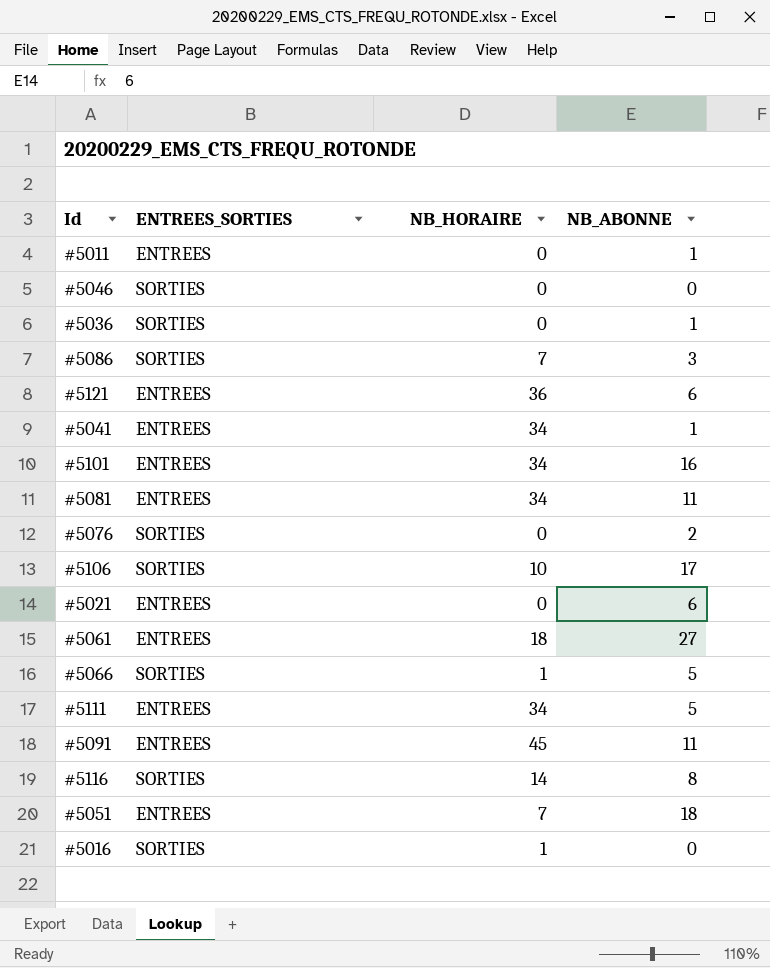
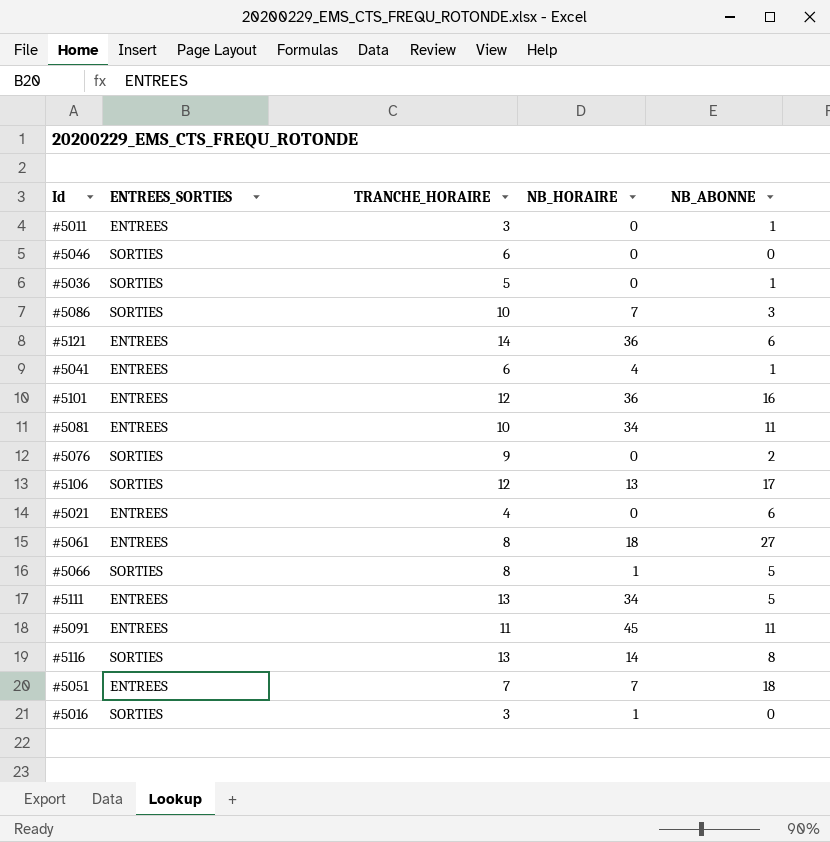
column TRANCHE_HORAIRE | position: none -> 3
#5041 | NB_HORAIRE: 34 -> 4
#5101 | NB_HORAIRE: 34 -> 36
#5106 | NB_HORAIRE: 10 -> 13

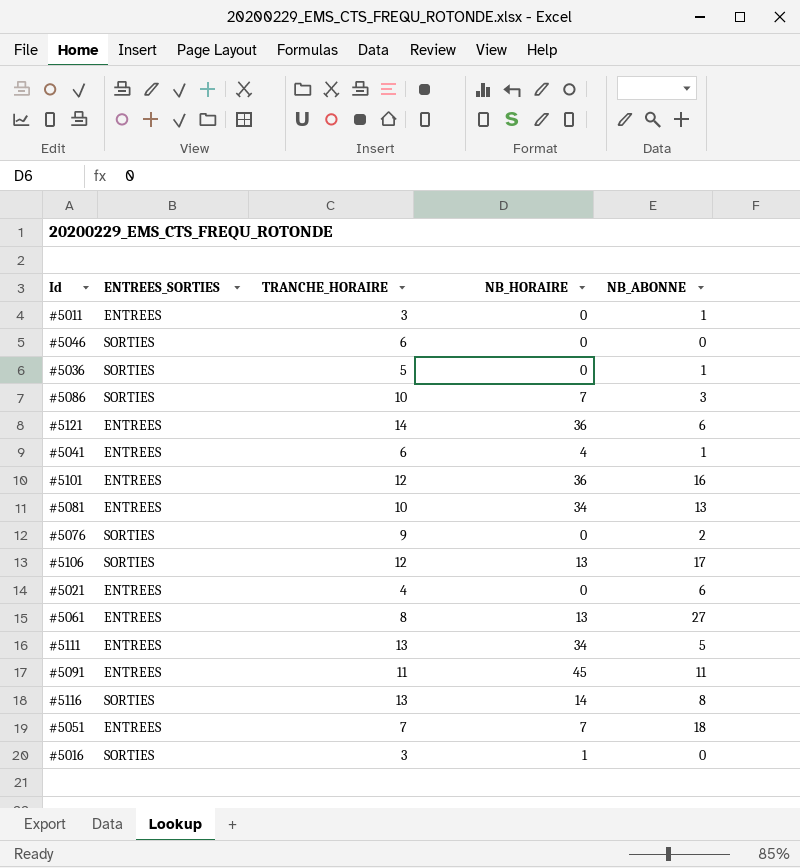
row #5066: SORTIES | 8 | 1 | 5 -> none
#5081 | NB_ABONNE: 11 -> 13
#5061 | NB_HORAIRE: 18 -> 13

